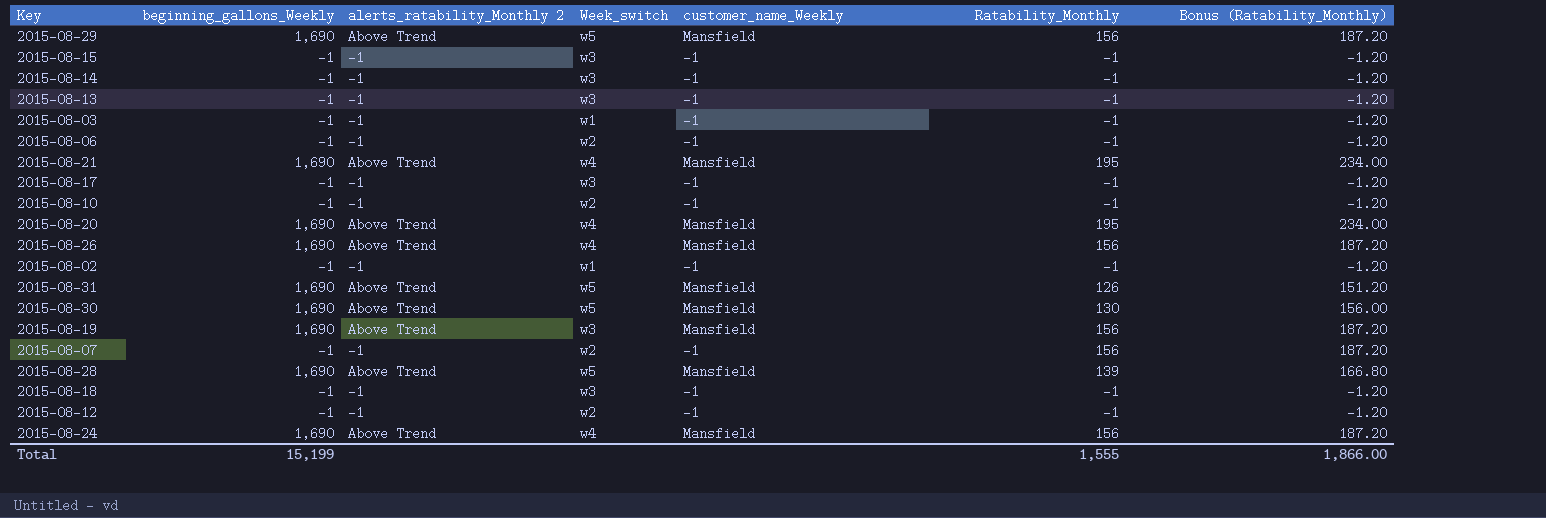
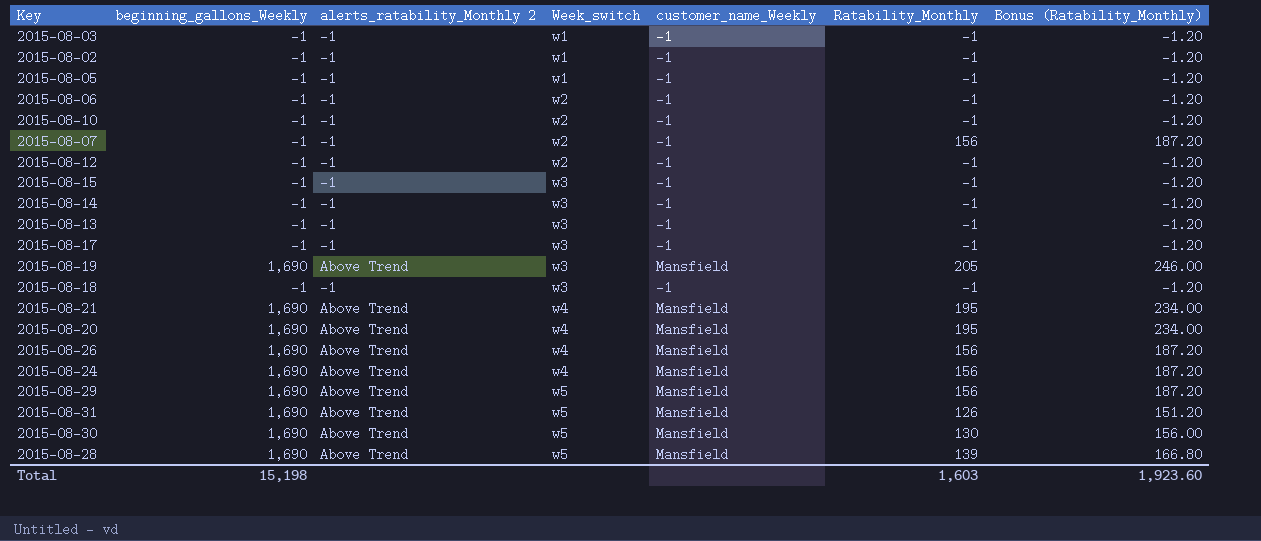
row order: none -> Week_switch ascending
row 2015-08-05: none -> -1 | -1 | w1 | -1 | -1 | -1.20
2015-08-19 | Ratability_Monthly: 156 -> 205
2015-08-19 | Bonus (Ratability_Monthly): 187.20 -> 246.00
Total | beginning_gallons_Weekly: 15,199 -> 15,198
Total | Ratability_Monthly: 1,555 -> 1,603
Total | Bonus (Ratability_Monthly): 1,866.00 -> 1,923.60

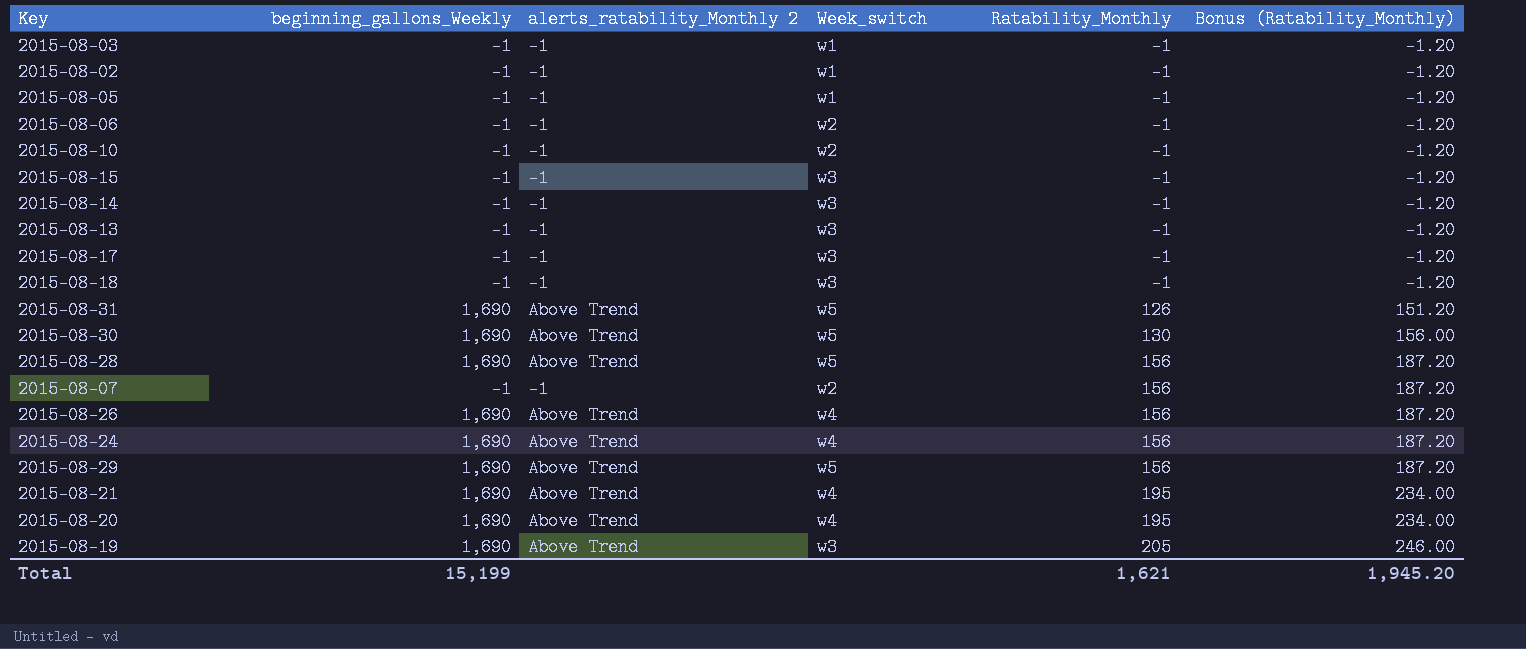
row order: Week_switch ascending -> Ratability_Monthly ascending
column customer_name_Weekly | position: 5 -> none
row 2015-08-12: -1 | -1 | w2 | -1 | -1 | -1.20 -> none
2015-08-28 | Ratability_Monthly: 139 -> 156
2015-08-28 | Bonus (Ratability_Monthly): 166.80 -> 187.20
Total | beginning_gallons_Weekly: 15,198 -> 15,199
Total | Ratability_Monthly: 1,603 -> 1,621
Total | Bonus (Ratability_Monthly): 1,923.60 -> 1,945.20

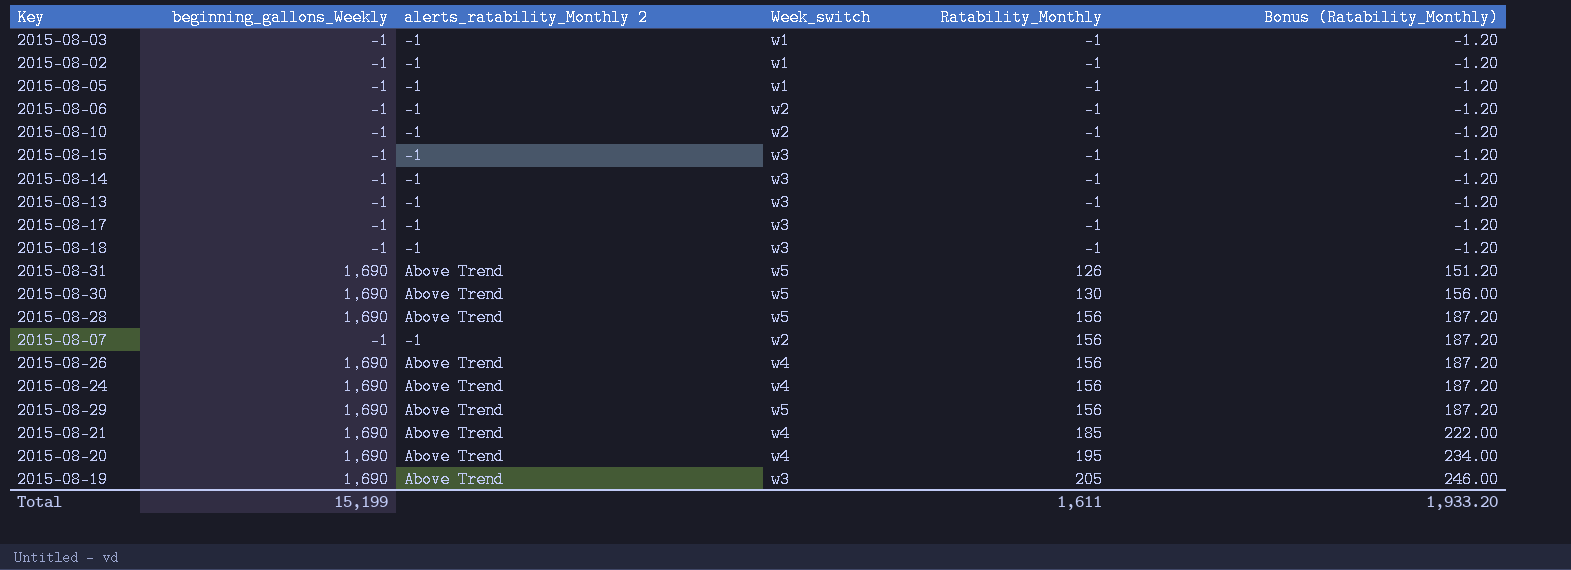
2015-08-21 | Ratability_Monthly: 195 -> 185
2015-08-21 | Bonus (Ratability_Monthly): 234.00 -> 222.00
Total | Ratability_Monthly: 1,621 -> 1,611
Total | Bonus (Ratability_Monthly): 1,945.20 -> 1,933.20

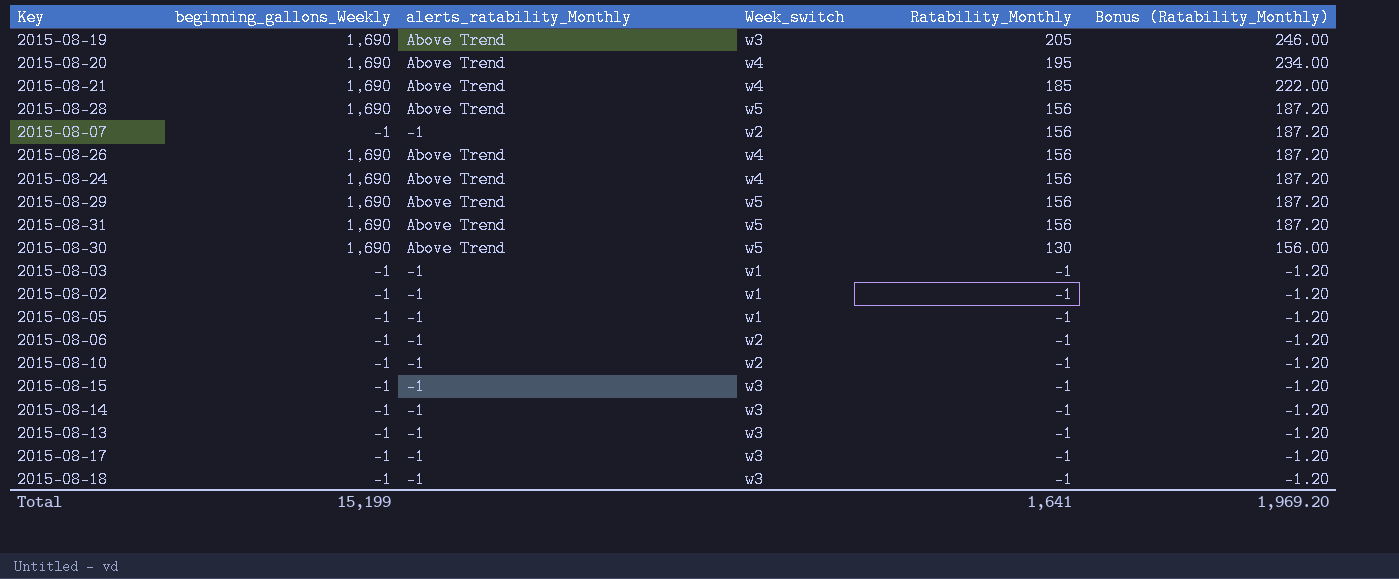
row order: Ratability_Monthly ascending -> Ratability_Monthly descending
column name: alerts_ratability_Monthly 2 -> alerts_ratability_Monthly
2015-08-31 | Ratability_Monthly: 126 -> 156
2015-08-31 | Bonus (Ratability_Monthly): 151.20 -> 187.20
Total | Ratability_Monthly: 1,611 -> 1,641
Total | Bonus (Ratability_Monthly): 1,933.20 -> 1,969.20

